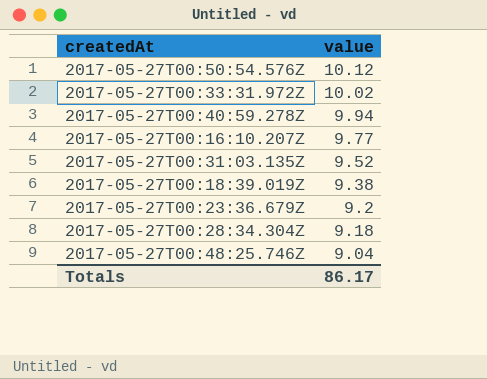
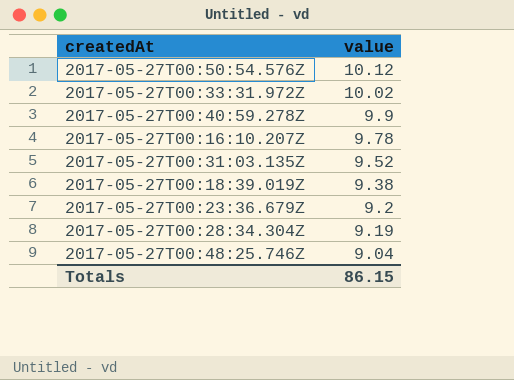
2017-05-27T00:40:59.278Z | value: 9.94 -> 9.9
2017-05-27T00:16:10.207Z | value: 9.77 -> 9.78
2017-05-27T00:28:34.304Z | value: 9.18 -> 9.19
Totals | value: 86.17 -> 86.15

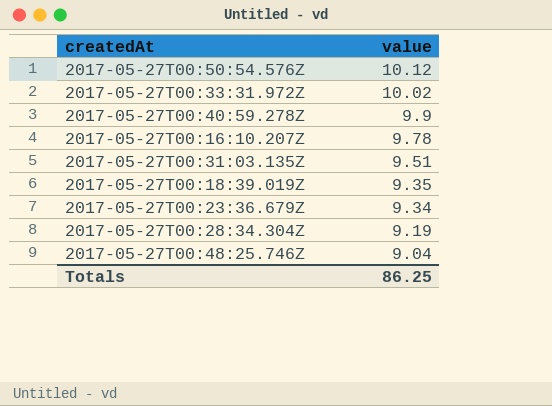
2017-05-27T00:31:03.135Z | value: 9.52 -> 9.51
2017-05-27T00:18:39.019Z | value: 9.38 -> 9.35
2017-05-27T00:23:36.679Z | value: 9.2 -> 9.34
Totals | value: 86.15 -> 86.25

